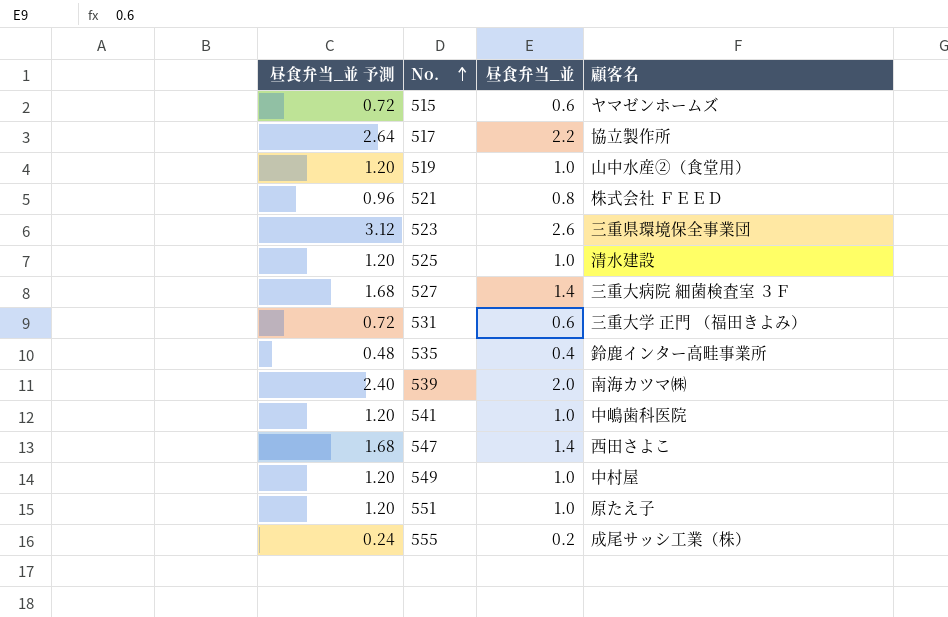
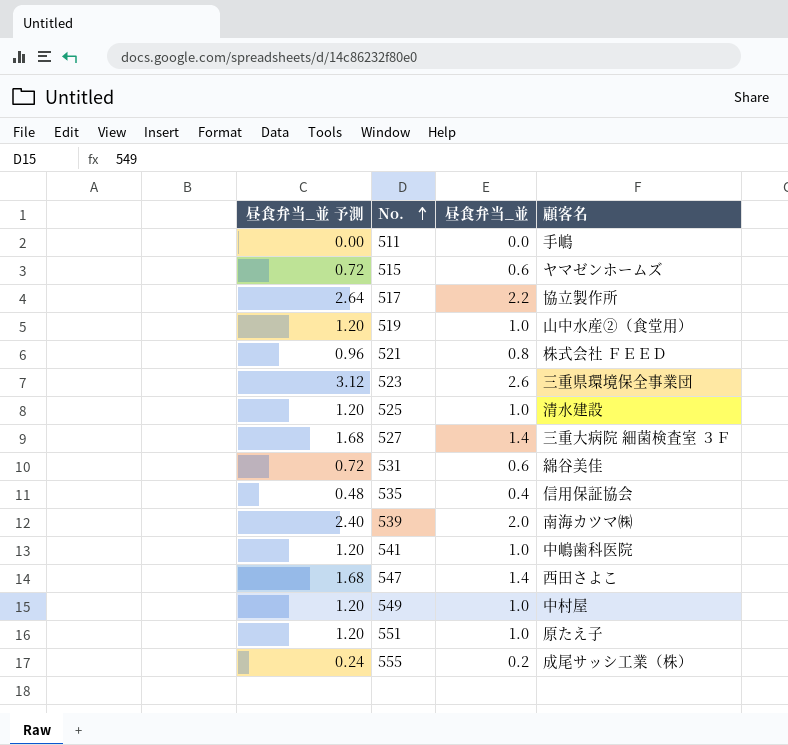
row 511: none -> 0.00 | 0.0 | 手嶋
531 | 顧客名: 三重大学 正門 （福田きよみ） -> 綿谷美佳
535 | 顧客名: 鈴鹿インター高畦事業所 -> 信用保証協会

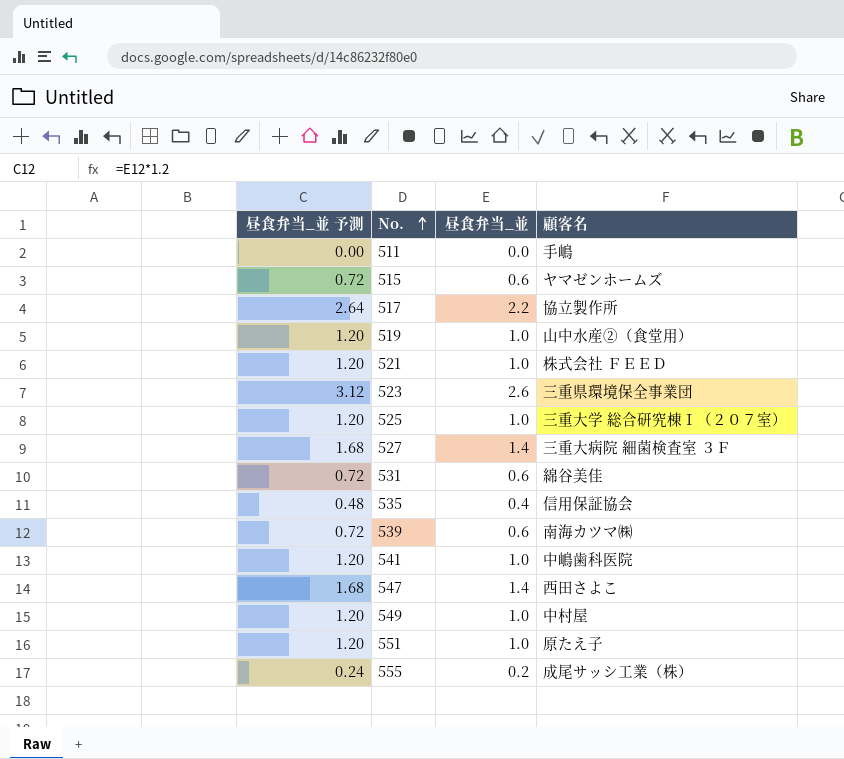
521 | 昼食弁当_並 予測: 0.96 -> 1.20
521 | 昼食弁当_並: 0.8 -> 1.0
525 | 顧客名: 清水建設 -> 三重大学 総合研究棟Ⅰ（２０７室）
539 | 昼食弁当_並 予測: 2.40 -> 0.72
539 | 昼食弁当_並: 2.0 -> 0.6

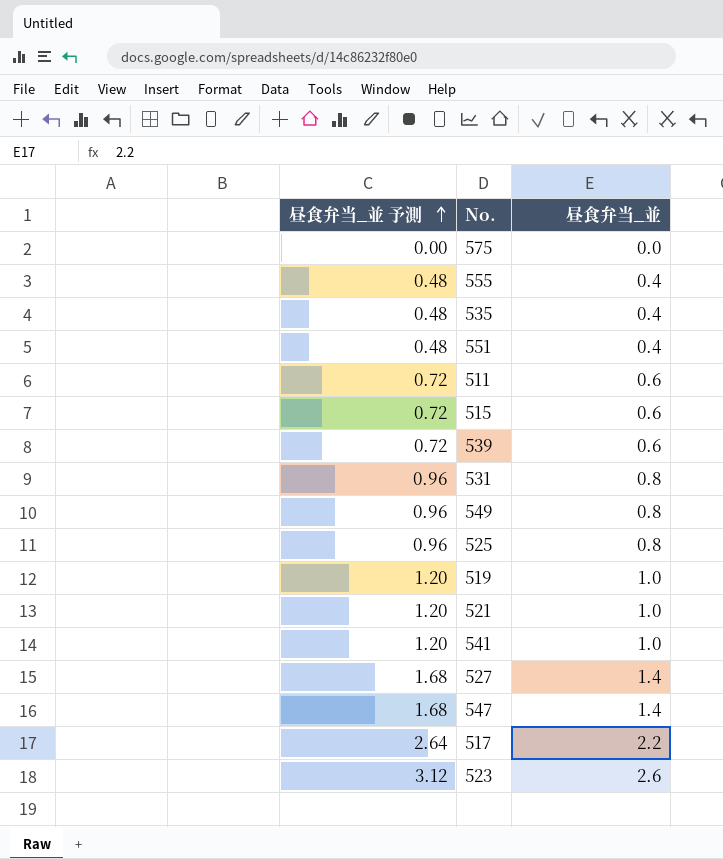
row order: No. ascending -> 昼食弁当_並 予測 ascending
column 顧客名 | position: 4 -> none
row 575: none -> 0.00 | 0.0
555 | 昼食弁当_並 予測: 0.24 -> 0.48
555 | 昼食弁当_並: 0.2 -> 0.4
551 | 昼食弁当_並 予測: 1.20 -> 0.48
551 | 昼食弁当_並: 1.0 -> 0.4
511 | 昼食弁当_並 予測: 0.00 -> 0.72
511 | 昼食弁当_並: 0.0 -> 0.6
531 | 昼食弁当_並 予測: 0.72 -> 0.96
531 | 昼食弁当_並: 0.6 -> 0.8
549 | 昼食弁当_並 予測: 1.20 -> 0.96
549 | 昼食弁当_並: 1.0 -> 0.8
525 | 昼食弁当_並 予測: 1.20 -> 0.96
525 | 昼食弁当_並: 1.0 -> 0.8

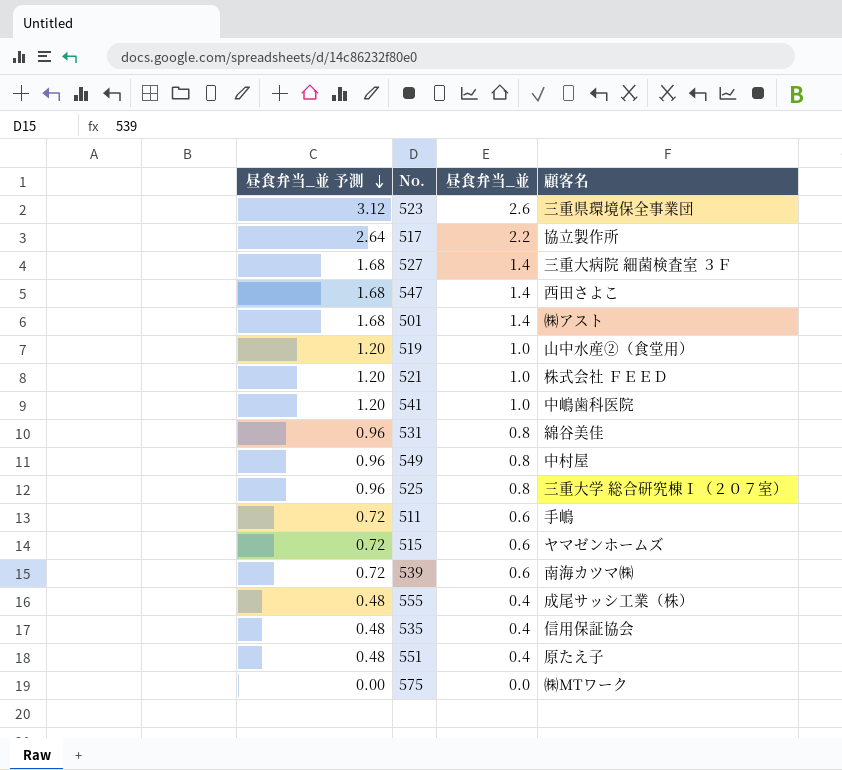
row order: 昼食弁当_並 予測 ascending -> 昼食弁当_並 予測 descending
column 顧客名 | position: none -> 4
row 501: none -> 1.68 | 1.4 | ㈱アスト

